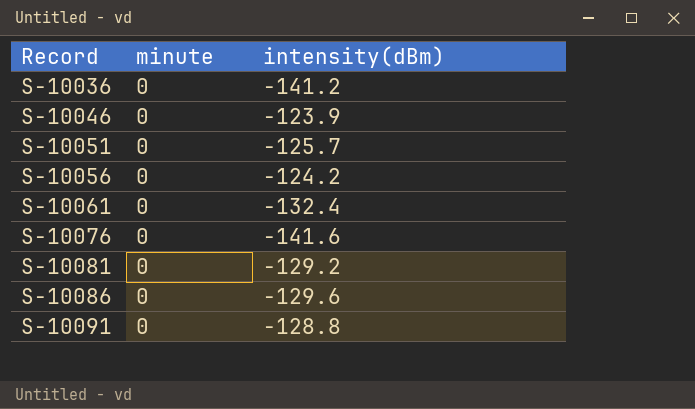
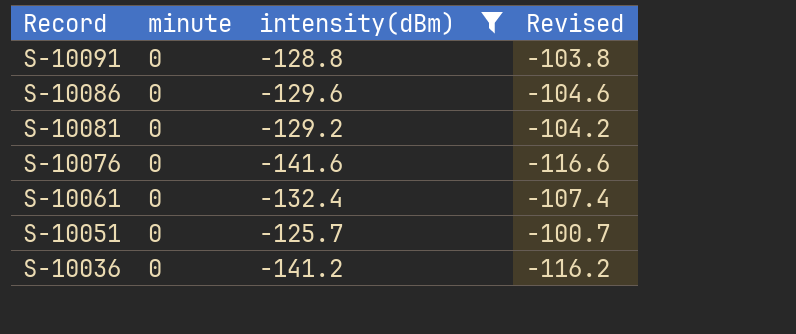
filter: none -> intensity(dBm) <= -125.7
row order: Record ascending -> Record descending
column Revised | formula: none -> [intensity(dBm)] + 25

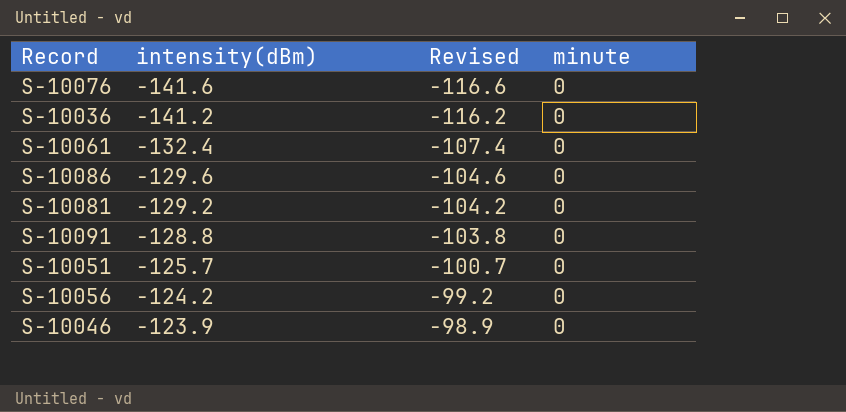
filter: intensity(dBm) <= -125.7 -> none
row order: Record descending -> intensity(dBm) ascending
column minute | position: 2 -> 4

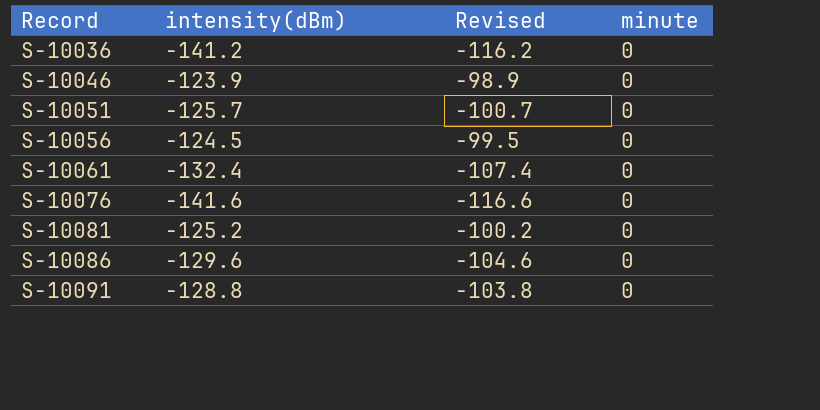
row order: intensity(dBm) ascending -> Record ascending
S-10056 | intensity(dBm): -124.2 -> -124.5
S-10056 | Revised: -99.2 -> -99.5
S-10081 | intensity(dBm): -129.2 -> -125.2
S-10081 | Revised: -104.2 -> -100.2

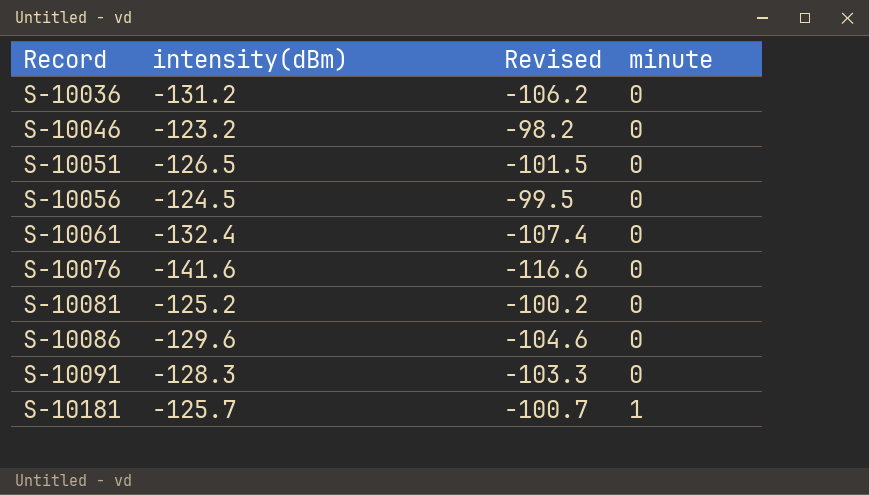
S-10036 | intensity(dBm): -141.2 -> -131.2
S-10036 | Revised: -116.2 -> -106.2
S-10046 | intensity(dBm): -123.9 -> -123.2
S-10046 | Revised: -98.9 -> -98.2
S-10051 | intensity(dBm): -125.7 -> -126.5
S-10051 | Revised: -100.7 -> -101.5
S-10091 | intensity(dBm): -128.8 -> -128.3
S-10091 | Revised: -103.8 -> -103.3
row S-10181: none -> -125.7 | -100.7 | 1

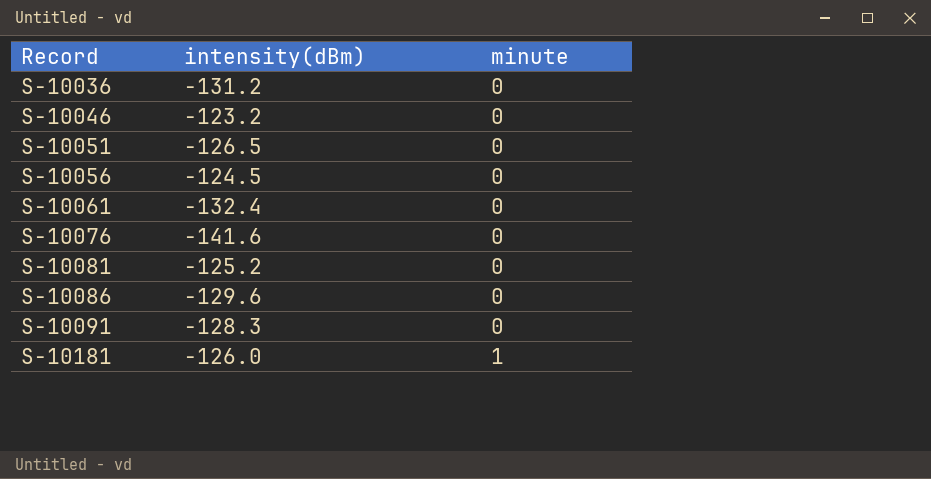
column Revised | formula: [intensity(dBm)] + 25 -> none
S-10181 | intensity(dBm): -125.7 -> -126.0

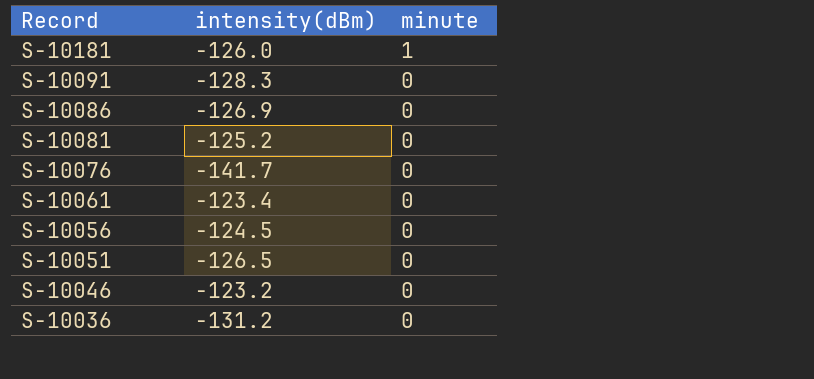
row order: Record ascending -> Record descending
S-10086 | intensity(dBm): -129.6 -> -126.9
S-10076 | intensity(dBm): -141.6 -> -141.7
S-10061 | intensity(dBm): -132.4 -> -123.4

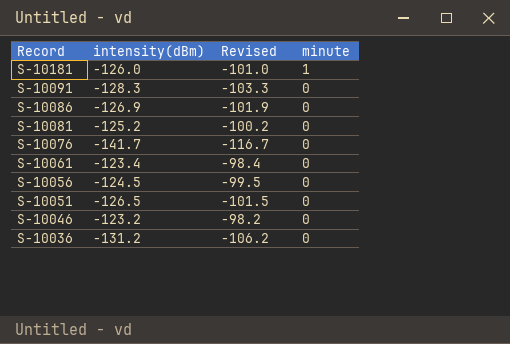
column Revised | formula: none -> [intensity(dBm)] + 25

